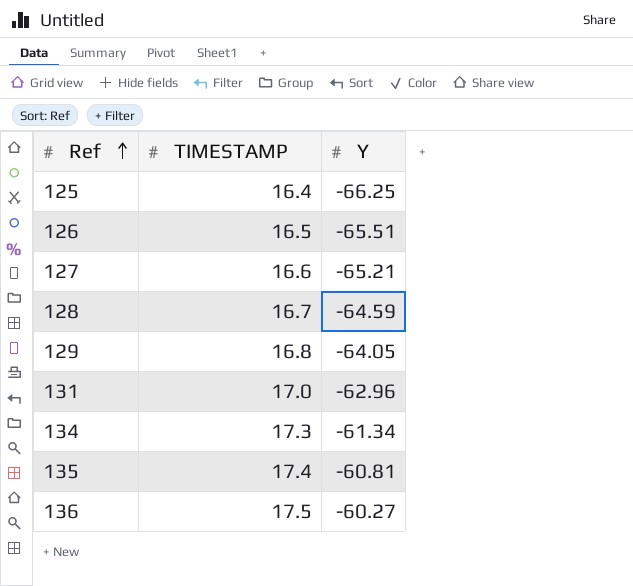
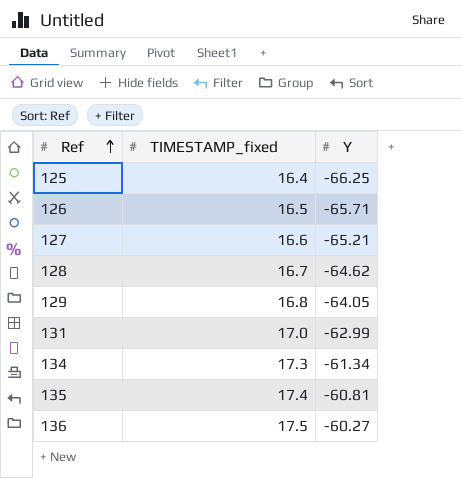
column name: TIMESTAMP -> TIMESTAMP_fixed
126 | Y: -65.51 -> -65.71
128 | Y: -64.59 -> -64.62
131 | Y: -62.96 -> -62.99

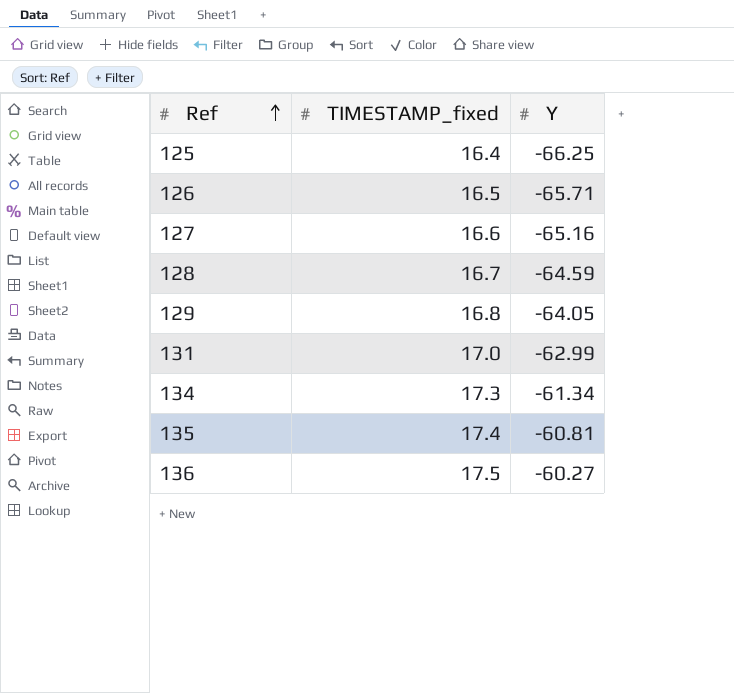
127 | Y: -65.21 -> -65.16
128 | Y: -64.62 -> -64.59

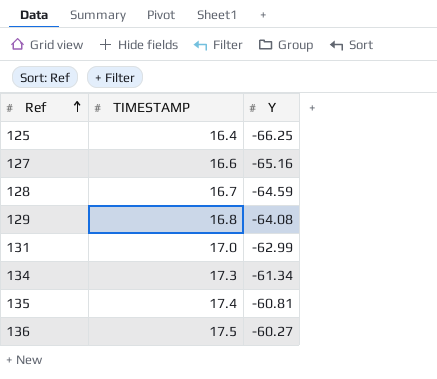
column name: TIMESTAMP_fixed -> TIMESTAMP
row 126: 16.5 | -65.71 -> none
129 | Y: -64.05 -> -64.08

